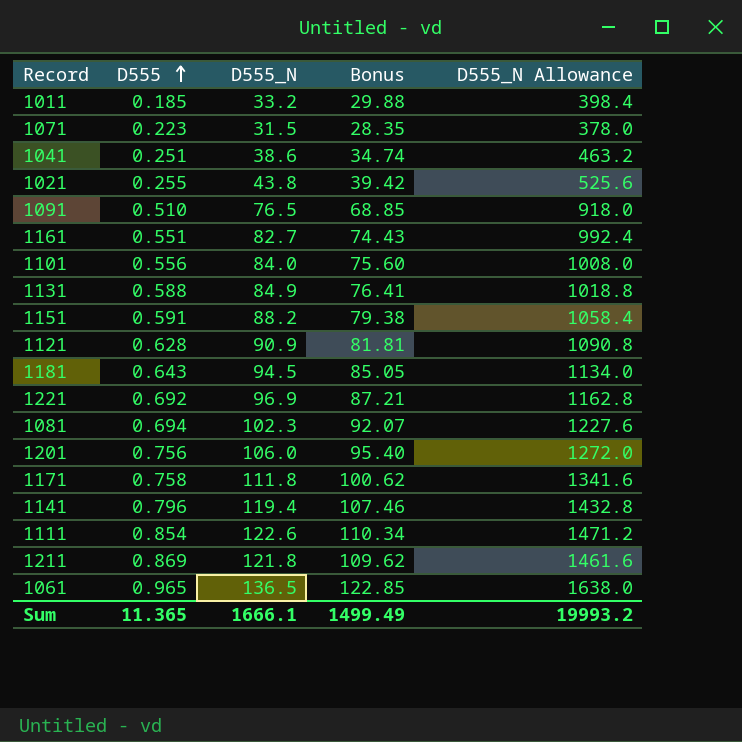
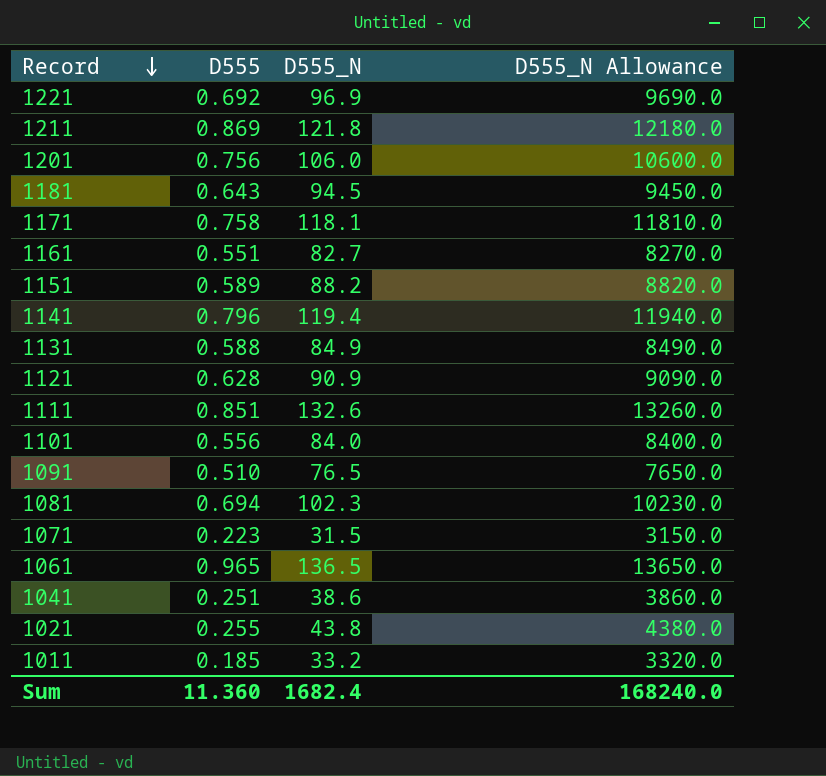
row order: D555 ascending -> Record descending
column Bonus | formula: [D555_N] * 0.9 -> none
column D555_N Allowance | formula: [D555_N] * 12 -> [D555_N] * 100
1171 | D555_N: 111.8 -> 118.1
1151 | D555: 0.591 -> 0.589
1111 | D555: 0.854 -> 0.851
1111 | D555_N: 122.6 -> 132.6
Sum | D555: 11.365 -> 11.360
Sum | D555_N: 1666.1 -> 1682.4
Sum | D555_N Allowance: 19993.2 -> 168240.0

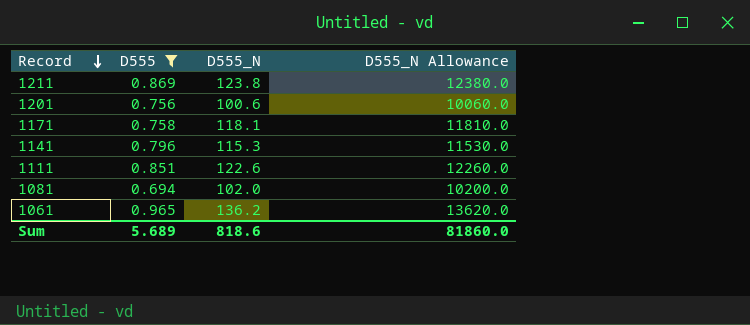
filter: none -> D555 >= 0.694
1211 | D555_N: 121.8 -> 123.8
1211 | D555_N Allowance: 12180.0 -> 12380.0
1201 | D555_N: 106.0 -> 100.6
1201 | D555_N Allowance: 10600.0 -> 10060.0
1141 | D555_N: 119.4 -> 115.3
1141 | D555_N Allowance: 11940.0 -> 11530.0
1111 | D555_N: 132.6 -> 122.6
1111 | D555_N Allowance: 13260.0 -> 12260.0
1081 | D555_N: 102.3 -> 102.0
1081 | D555_N Allowance: 10230.0 -> 10200.0
1061 | D555_N: 136.5 -> 136.2
1061 | D555_N Allowance: 13650.0 -> 13620.0
Sum | D555: 11.360 -> 5.689
Sum | D555_N: 1682.4 -> 818.6
Sum | D555_N Allowance: 168240.0 -> 81860.0

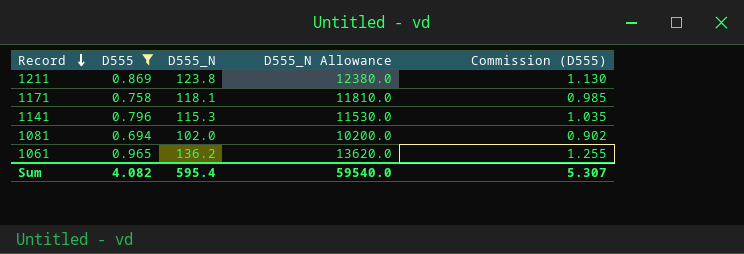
column Commission (D555) | formula: none -> [D555] * 1.3
row 1201: 0.756 | 100.6 | 10060.0 -> none
row 1111: 0.851 | 122.6 | 12260.0 -> none
Sum | D555: 5.689 -> 4.082
Sum | D555_N: 818.6 -> 595.4
Sum | D555_N Allowance: 81860.0 -> 59540.0

